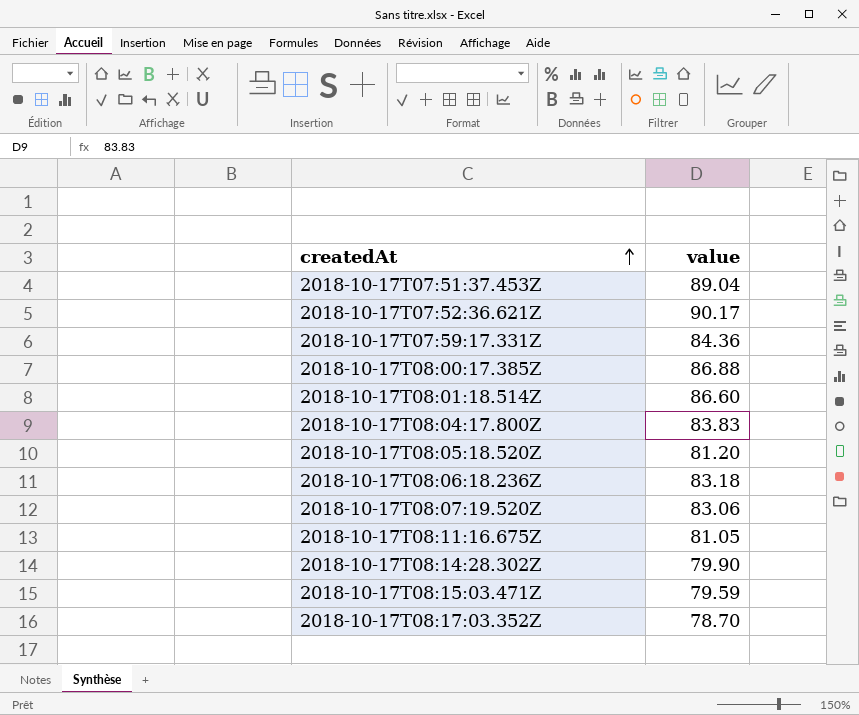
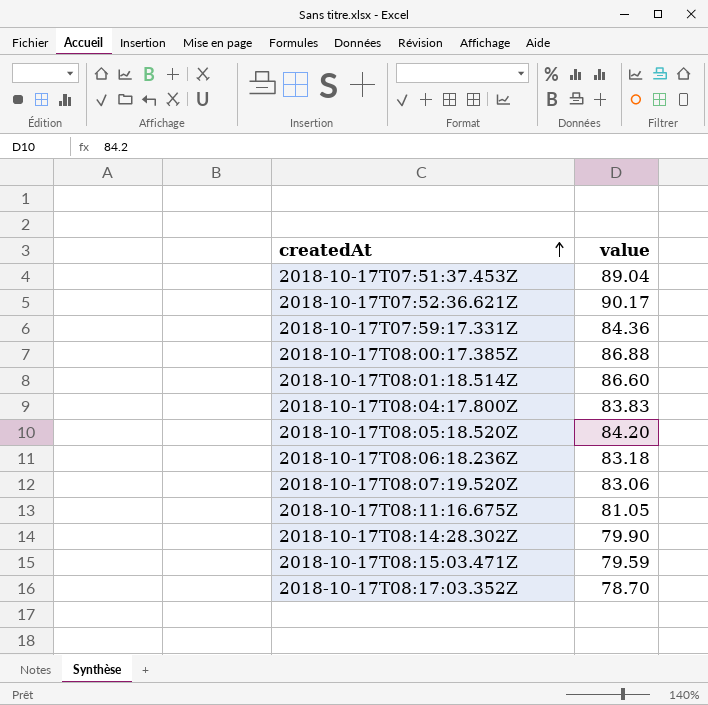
2018-10-17T08:05:18.520Z | value: 81.20 -> 84.20

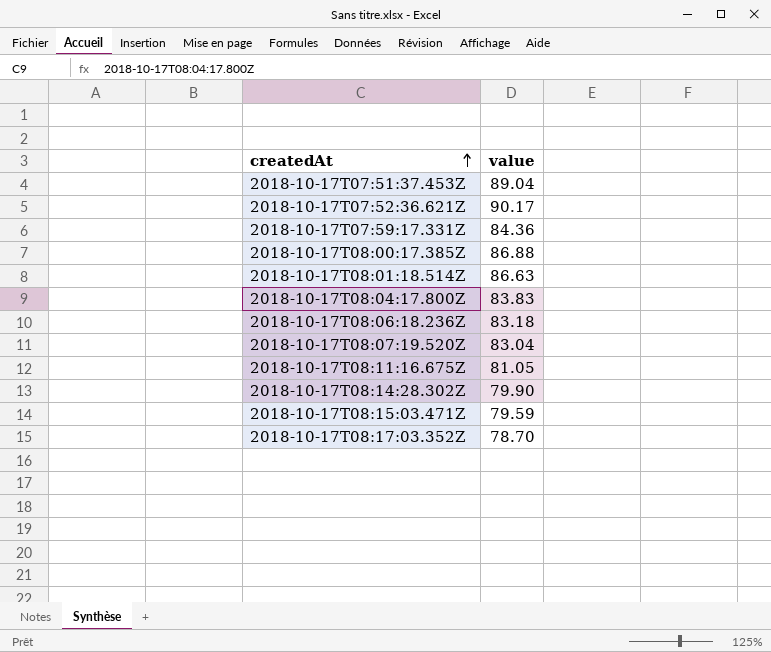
row 2018-10-17T08:05:18.520Z: 84.20 -> none
2018-10-17T08:01:18.514Z | value: 86.60 -> 86.63
2018-10-17T08:07:19.520Z | value: 83.06 -> 83.04

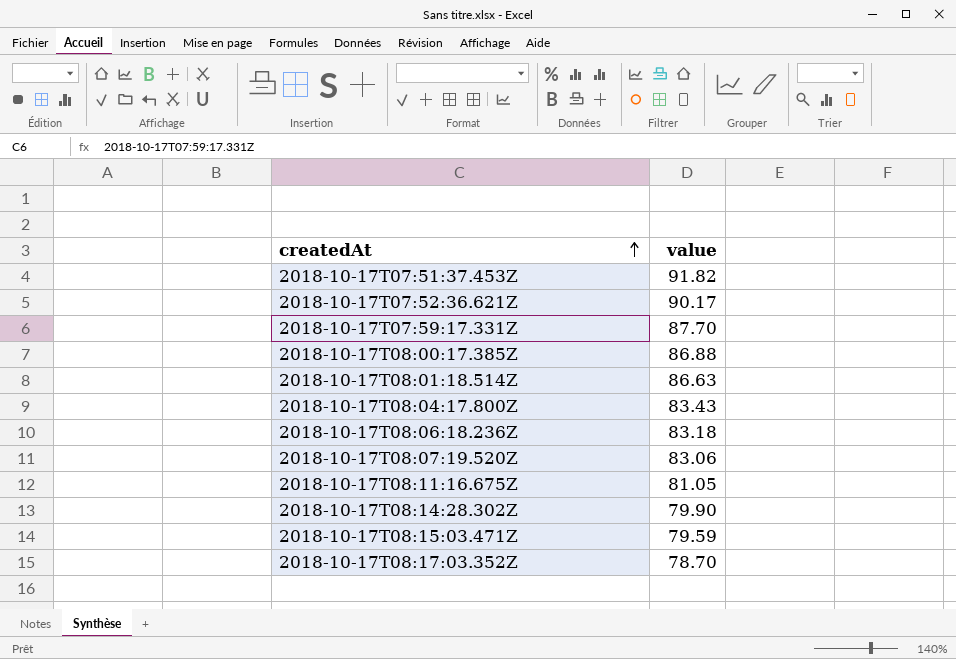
2018-10-17T07:51:37.453Z | value: 89.04 -> 91.82
2018-10-17T07:59:17.331Z | value: 84.36 -> 87.70
2018-10-17T08:04:17.800Z | value: 83.83 -> 83.43
2018-10-17T08:07:19.520Z | value: 83.04 -> 83.06

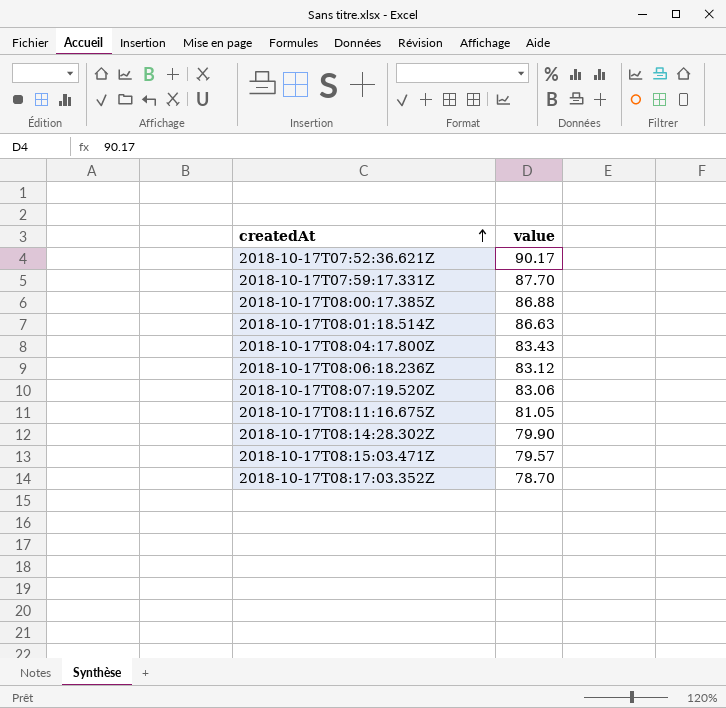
row 2018-10-17T07:51:37.453Z: 91.82 -> none
2018-10-17T08:06:18.236Z | value: 83.18 -> 83.12
2018-10-17T08:15:03.471Z | value: 79.59 -> 79.57

